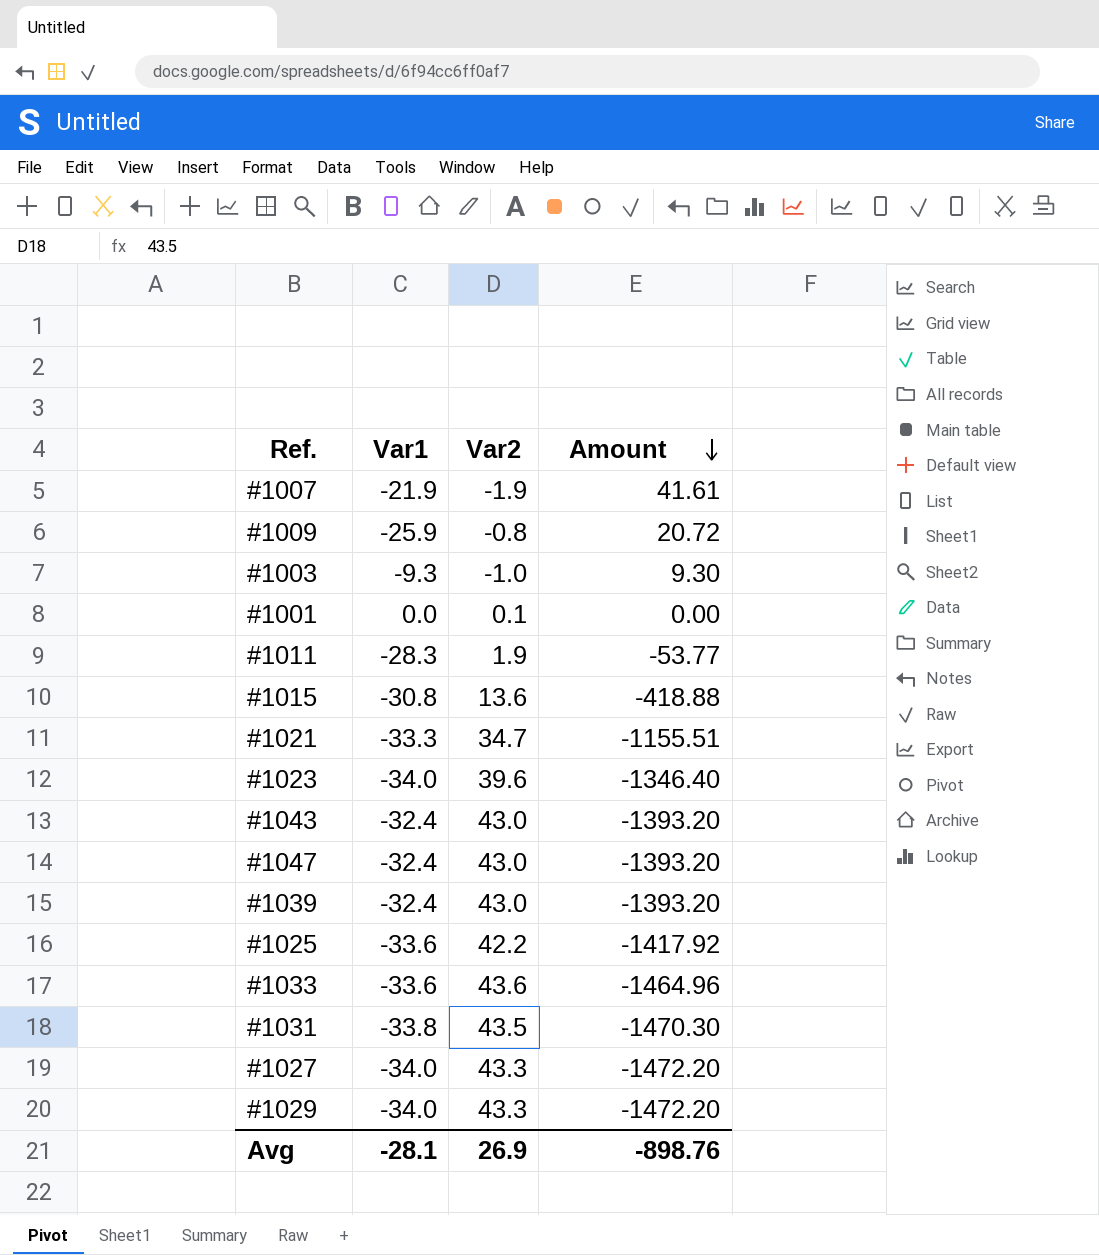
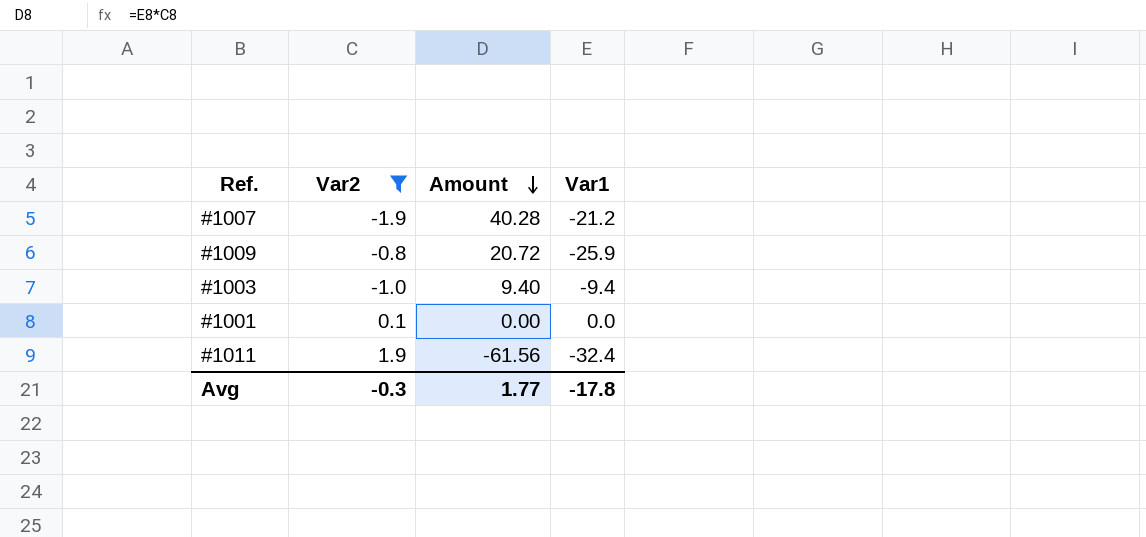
filter: none -> Var2 <= 1.9
column Var1 | position: 2 -> 4
#1007 | Amount: 41.61 -> 40.28
#1007 | Var1: -21.9 -> -21.2
#1003 | Amount: 9.30 -> 9.40
#1003 | Var1: -9.3 -> -9.4
#1011 | Amount: -53.77 -> -61.56
#1011 | Var1: -28.3 -> -32.4
Avg | Var2: 26.9 -> -0.3
Avg | Amount: -898.76 -> 1.77
Avg | Var1: -28.1 -> -17.8

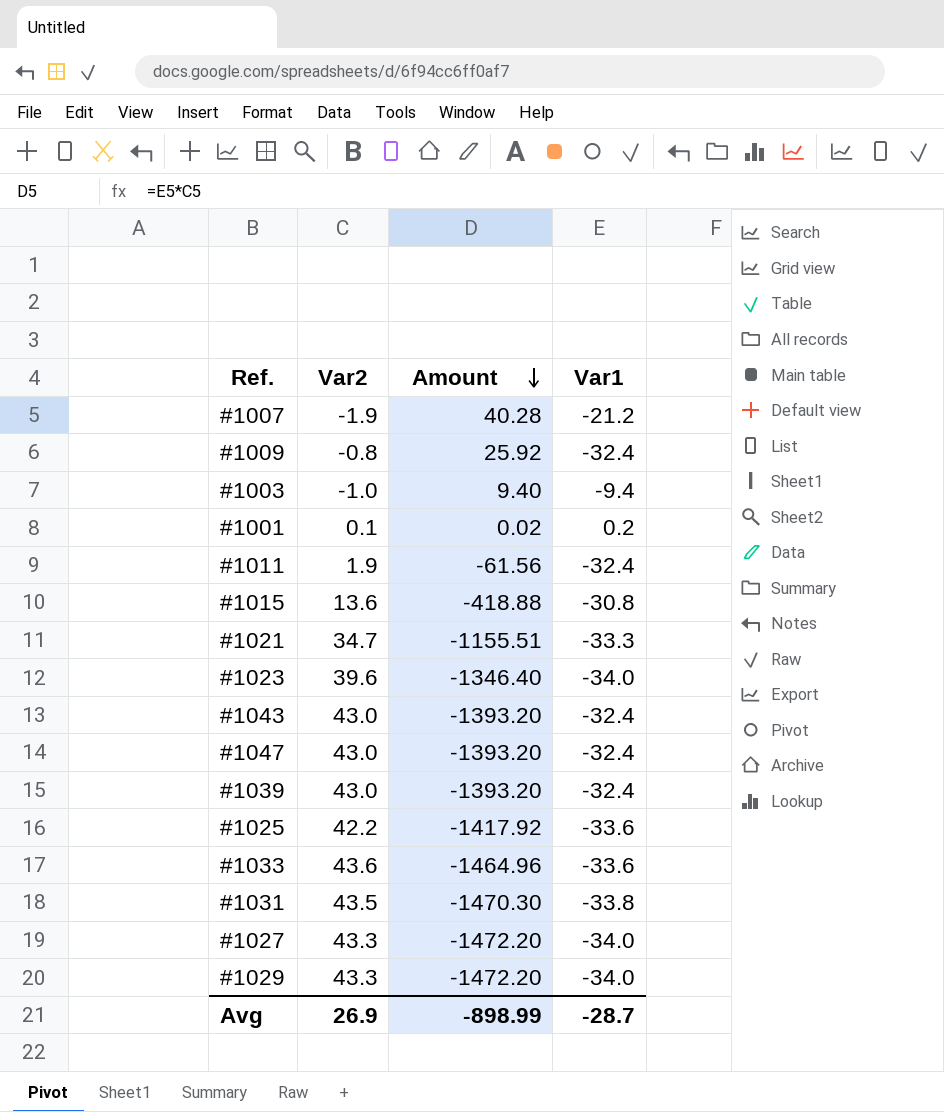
filter: Var2 <= 1.9 -> none
#1009 | Amount: 20.72 -> 25.92
#1009 | Var1: -25.9 -> -32.4
#1001 | Amount: 0.00 -> 0.02
#1001 | Var1: 0.0 -> 0.2
Avg | Var2: -0.3 -> 26.9
Avg | Amount: 1.77 -> -898.99
Avg | Var1: -17.8 -> -28.7

